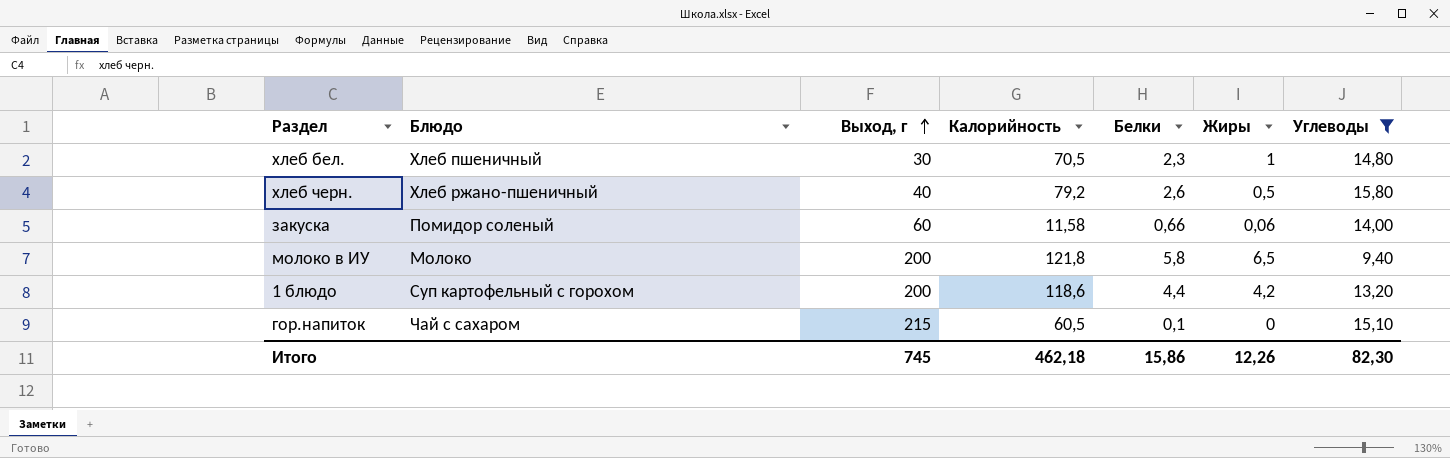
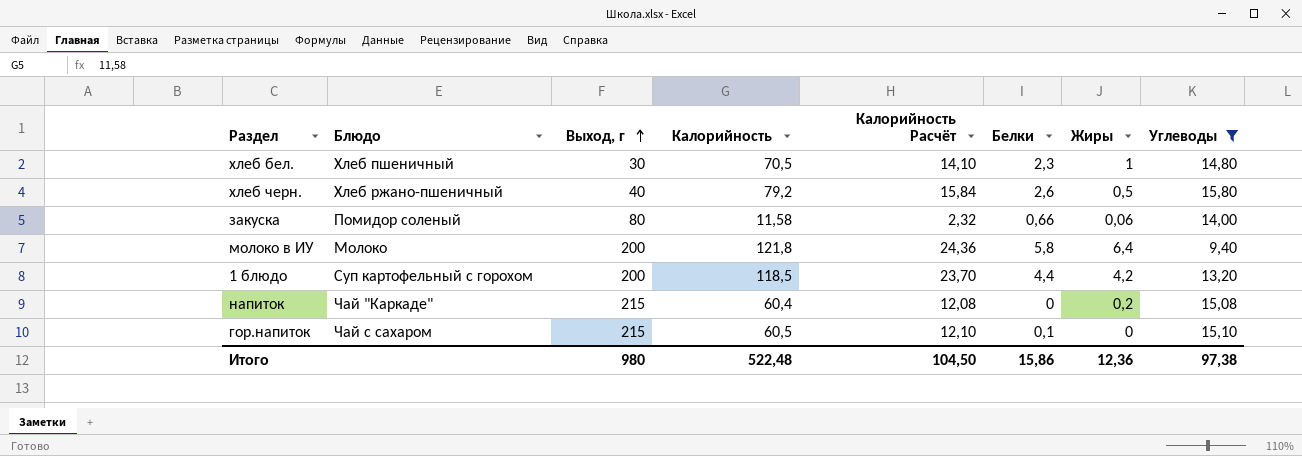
column Калорийность Расчёт | formula: none -> [Калорийность] * 0,2
закуска | Выход, г: 60 -> 80
молоко в ИУ | Жиры: 6,5 -> 6,4
1 блюдо | Калорийность: 118,6 -> 118,5
row напиток: none -> Чай "Каркаде" | 215 | 60,4 | 12,08 | 0 | 0,2 | 15,08
Итого | Выход, г: 745 -> 980
Итого | Калорийность: 462,18 -> 522,48
Итого | Жиры: 12,26 -> 12,36
Итого | Углеводы: 82,30 -> 97,38

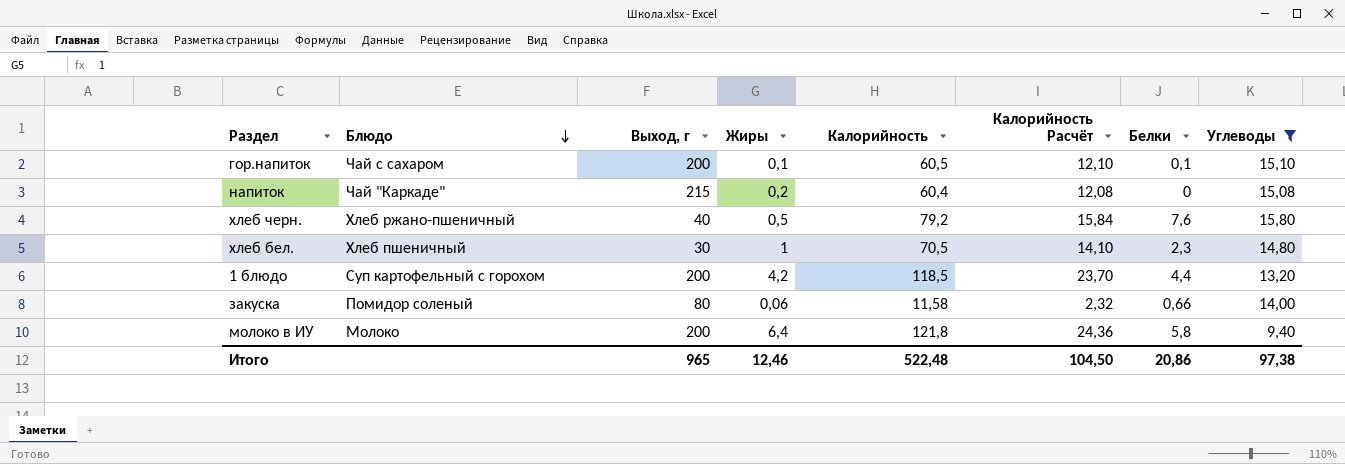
row order: Выход, г ascending -> Блюдо descending
column Жиры | position: 7 -> 4
гор.напиток | Выход, г: 215 -> 200
гор.напиток | Жиры: 0 -> 0,1
хлеб черн. | Белки: 2,6 -> 7,6
Итого | Выход, г: 980 -> 965
Итого | Жиры: 12,36 -> 12,46
Итого | Белки: 15,86 -> 20,86

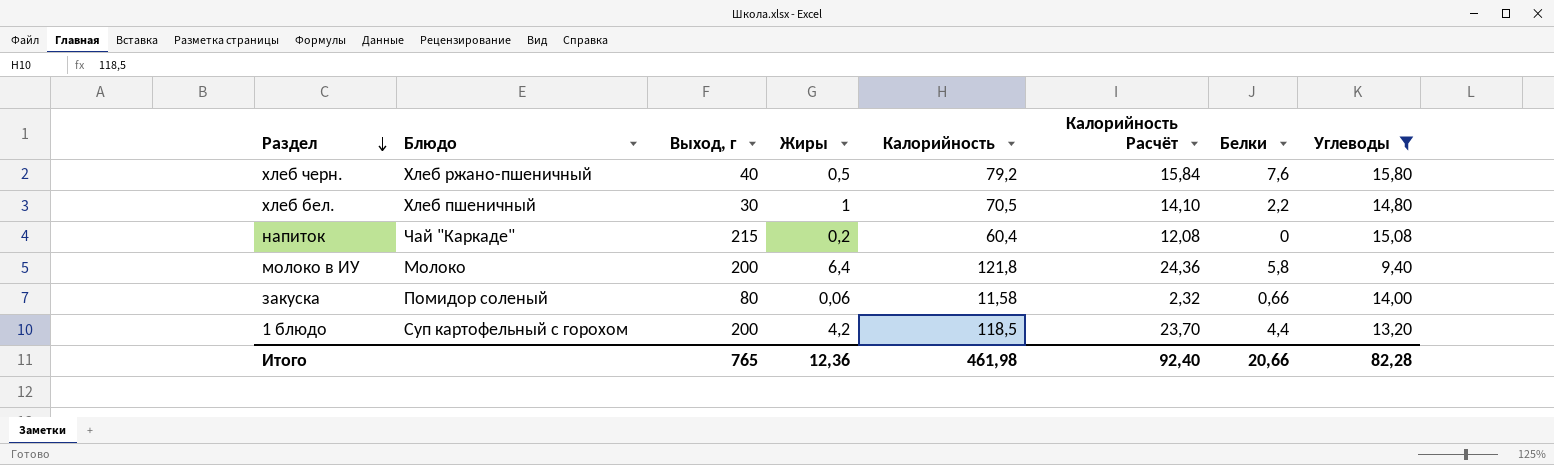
row order: Блюдо descending -> Раздел descending
row гор.напиток: Чай с сахаром | 200 | 0,1 | 60,5 | 12,10 | 0,1 | 15,10 -> none
хлеб бел. | Белки: 2,3 -> 2,2
Итого | Выход, г: 965 -> 765
Итого | Жиры: 12,46 -> 12,36
Итого | Калорийность: 522,48 -> 461,98
Итого | Калорийность Расчёт: 104,50 -> 92,40
Итого | Белки: 20,86 -> 20,66
Итого | Углеводы: 97,38 -> 82,28

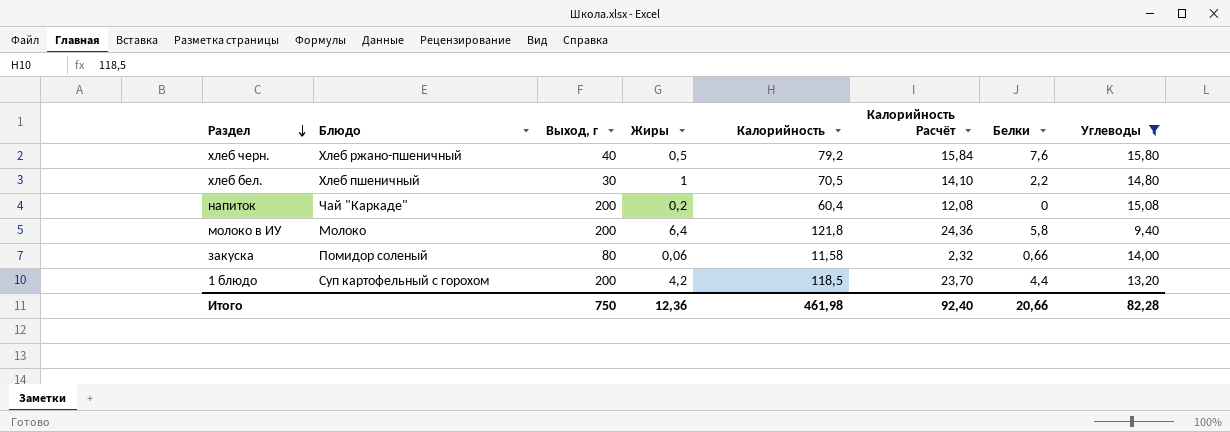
напиток | Выход, г: 215 -> 200
Итого | Выход, г: 765 -> 750

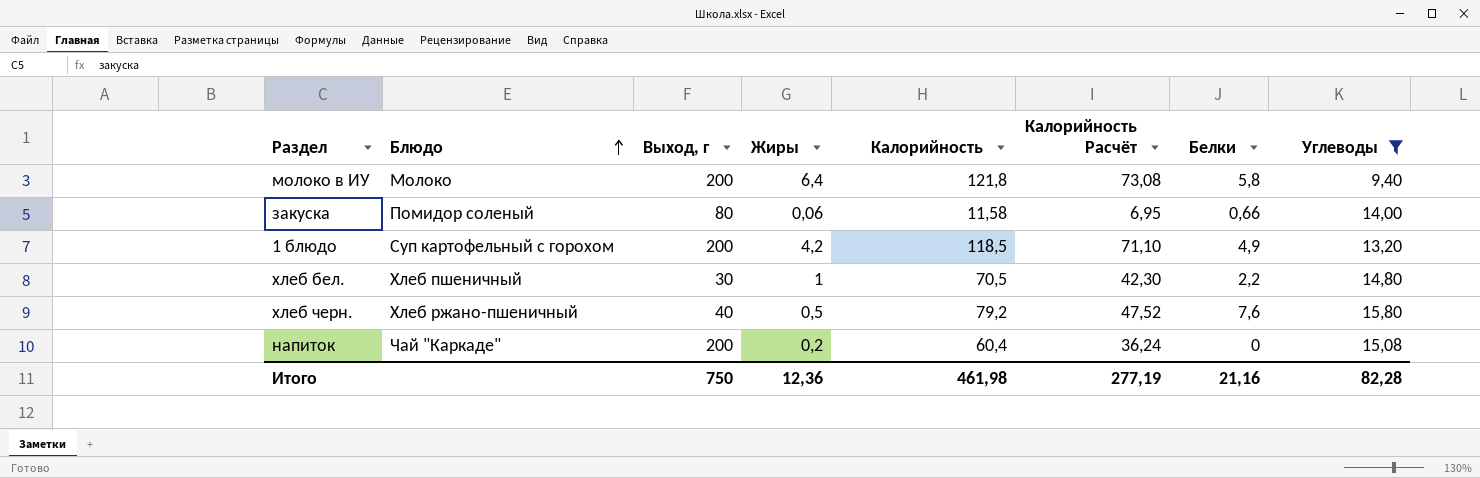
row order: Раздел descending -> Блюдо ascending
column Калорийность Расчёт | formula: [Калорийность] * 0,2 -> [Калорийность] * 0,6
1 блюдо | Белки: 4,4 -> 4,9
Итого | Калорийность Расчёт: 92,40 -> 277,19
Итого | Белки: 20,66 -> 21,16

